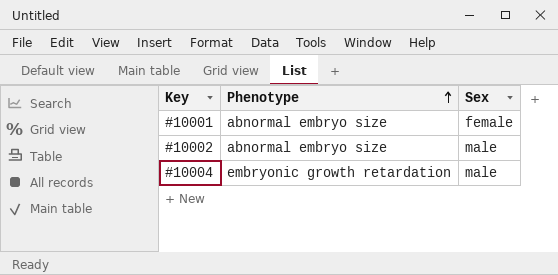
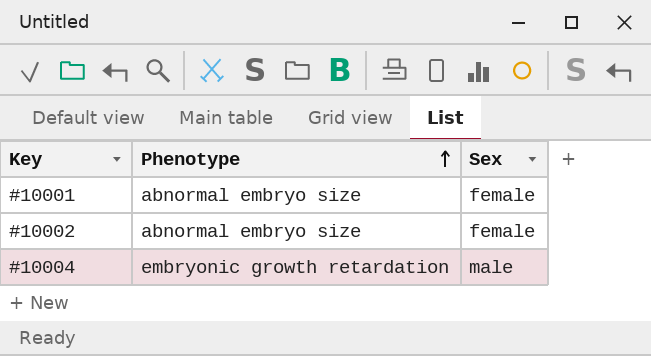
#10002 | Sex: male -> female

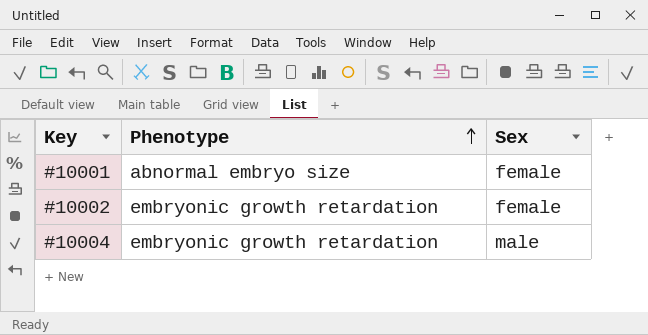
#10002 | Phenotype: abnormal embryo size -> embryonic growth retardation

